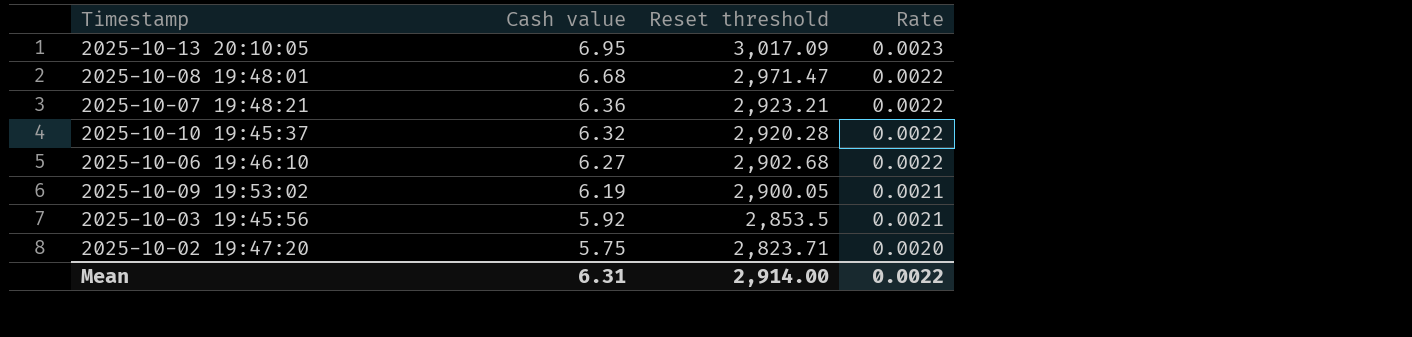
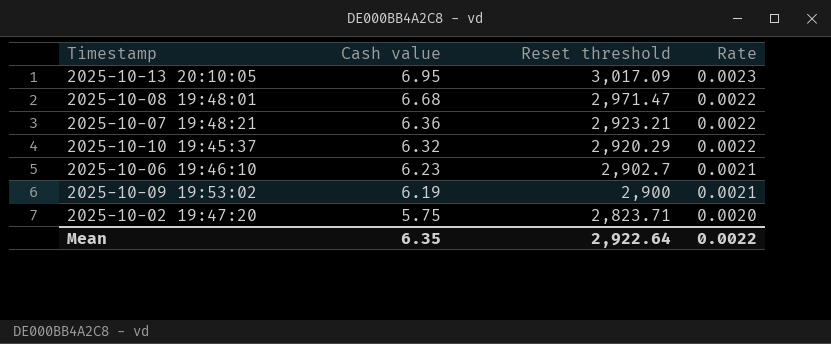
row 2025-10-03 19:45:56: 5.92 | 2,853.5 | 0.0021 -> none
2025-10-10 19:45:37 | Reset threshold: 2,920.28 -> 2,920.29
2025-10-06 19:46:10 | Cash value: 6.27 -> 6.23
2025-10-06 19:46:10 | Reset threshold: 2,902.68 -> 2,902.7
2025-10-06 19:46:10 | Rate: 0.0022 -> 0.0021
2025-10-09 19:53:02 | Reset threshold: 2,900.05 -> 2,900
Mean | Cash value: 6.31 -> 6.35
Mean | Reset threshold: 2,914.00 -> 2,922.64

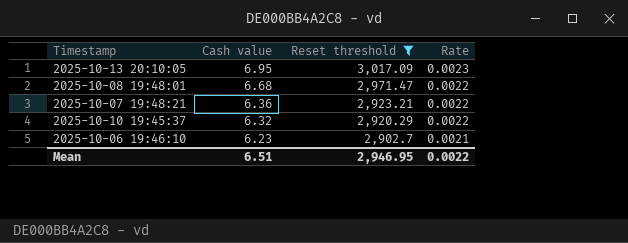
filter: none -> Reset threshold >= 2,902.7
Mean | Cash value: 6.35 -> 6.51
Mean | Reset threshold: 2,922.64 -> 2,946.95

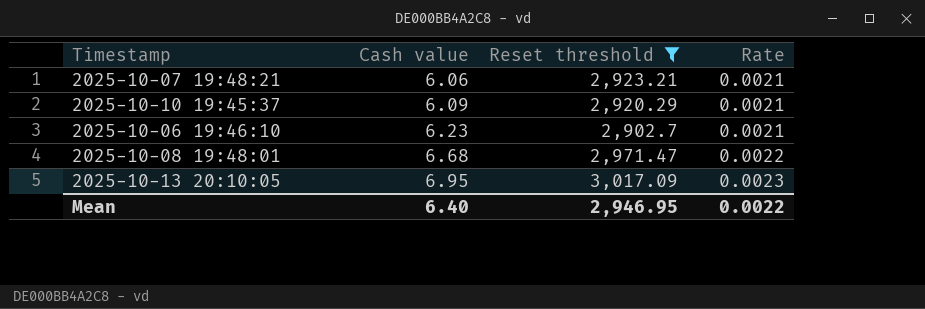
row order: Cash value descending -> Cash value ascending
2025-10-07 19:48:21 | Cash value: 6.36 -> 6.06
2025-10-07 19:48:21 | Rate: 0.0022 -> 0.0021
2025-10-10 19:45:37 | Cash value: 6.32 -> 6.09
2025-10-10 19:45:37 | Rate: 0.0022 -> 0.0021
Mean | Cash value: 6.51 -> 6.40

